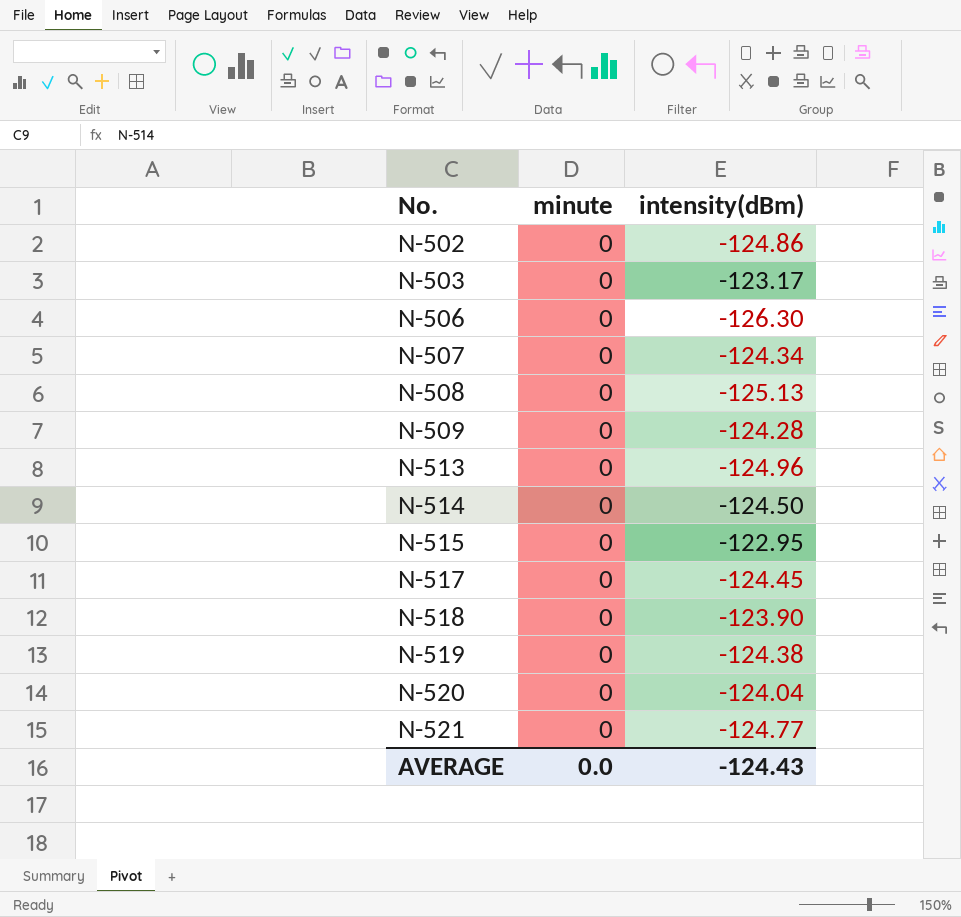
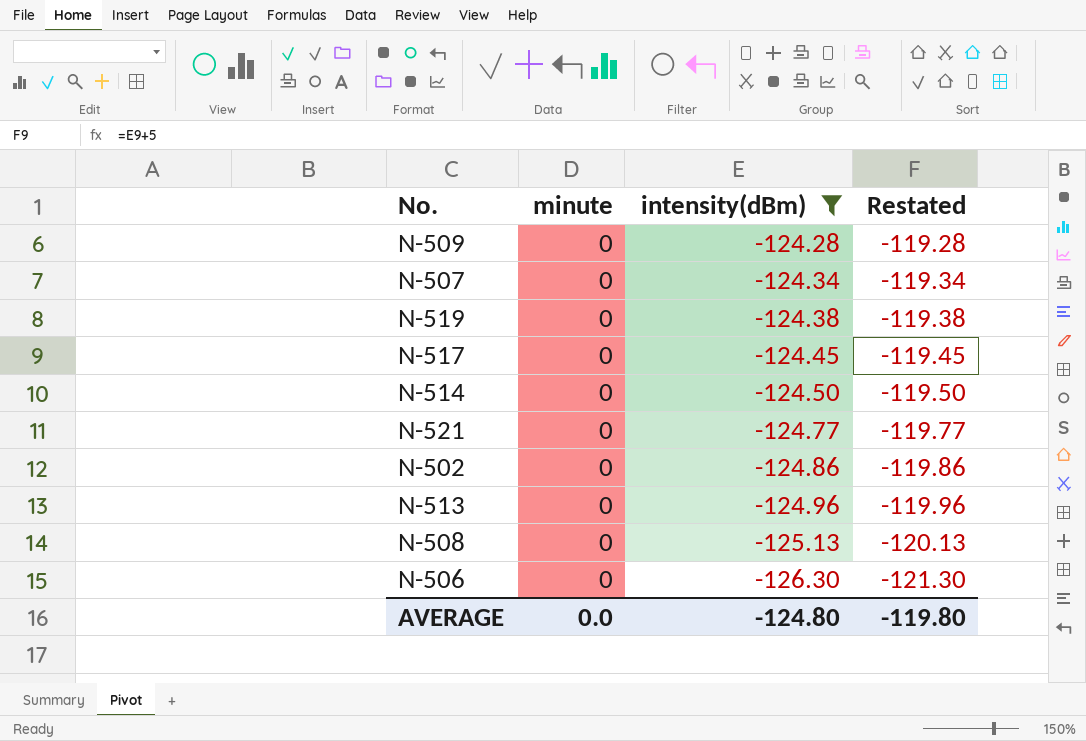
filter: none -> intensity(dBm) <= -124.28
row order: No. ascending -> intensity(dBm) descending
column Restated | formula: none -> [intensity(dBm)] + 5
AVERAGE | intensity(dBm): -124.43 -> -124.80

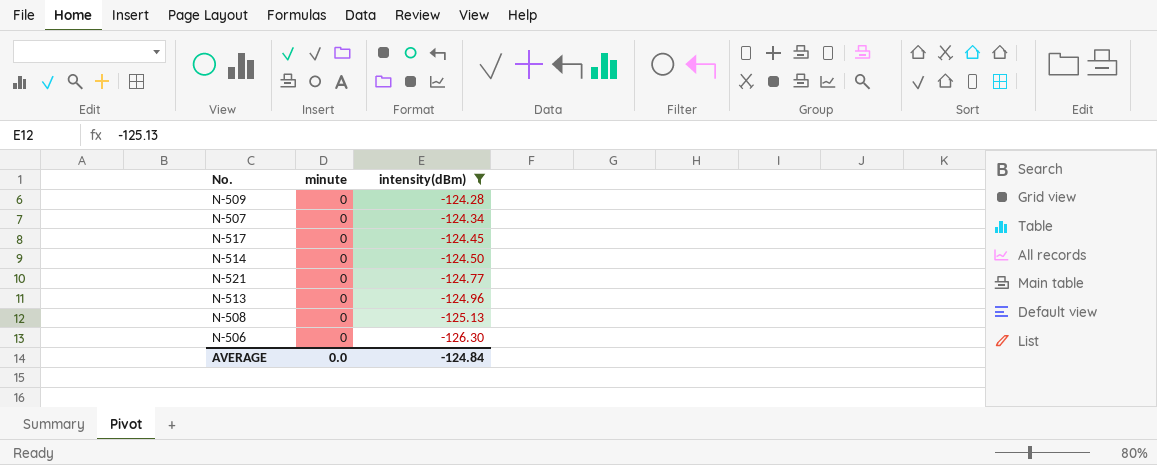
column Restated | formula: [intensity(dBm)] + 5 -> none
row N-519: 0 | -124.38 | -119.38 -> none
row N-502: 0 | -124.86 | -119.86 -> none
AVERAGE | intensity(dBm): -124.80 -> -124.84

